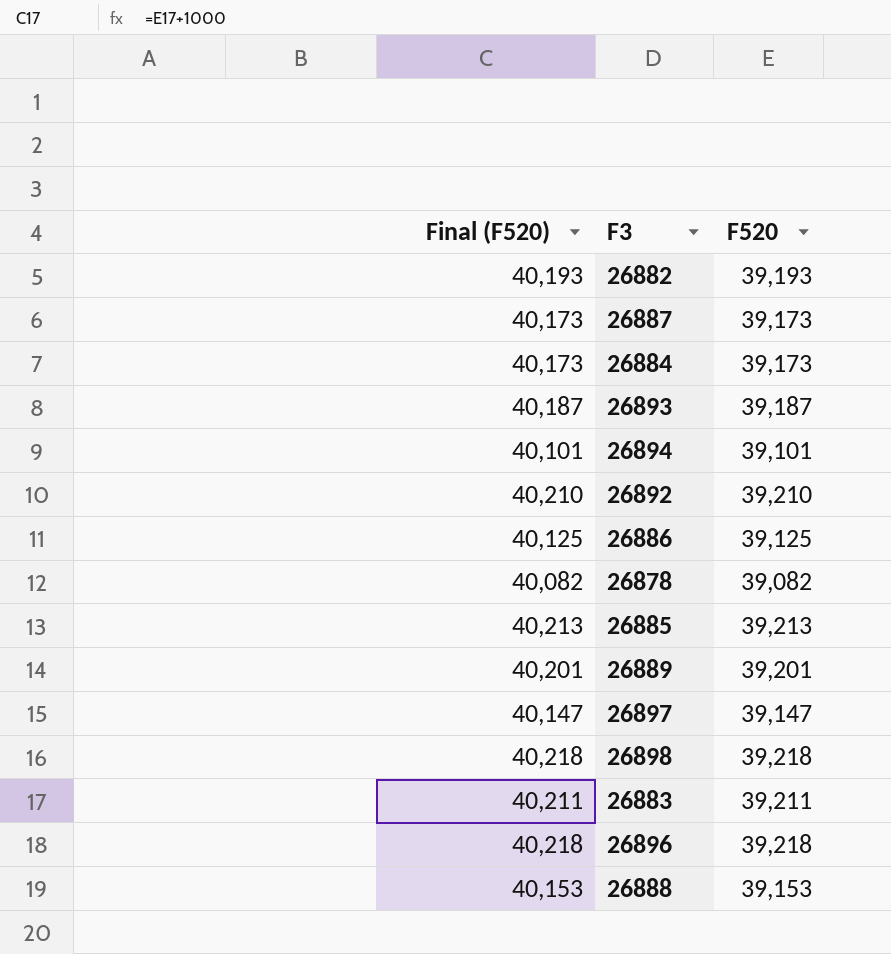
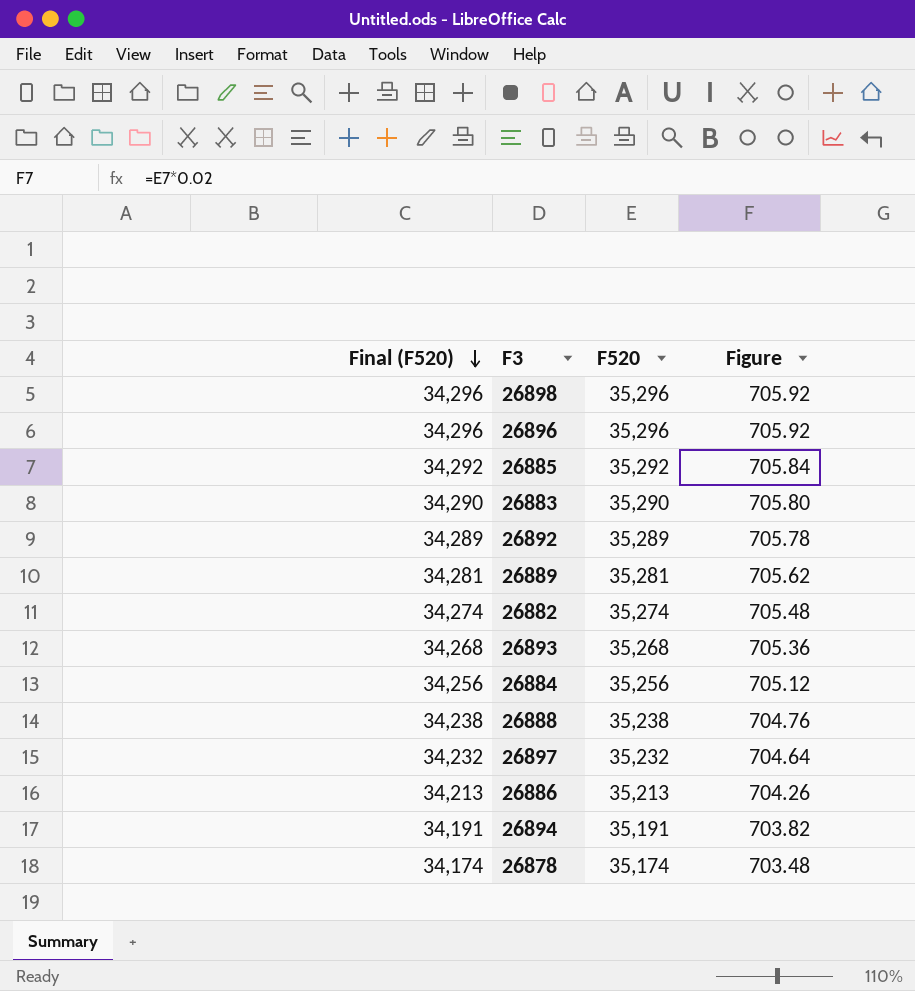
row order: none -> Final (F520) descending
column Final (F520) | formula: [F520] + 1000 -> [F520] - 1000
column Figure | formula: none -> [F520] * 0.02
row 26887: 40,173 | 39,173 -> none
26898 | F520: 39,218 -> 35,296
26896 | F520: 39,218 -> 35,296
26885 | F520: 39,213 -> 35,292
26883 | F520: 39,211 -> 35,290
26892 | F520: 39,210 -> 35,289
26889 | F520: 39,201 -> 35,281
26882 | F520: 39,193 -> 35,274
26893 | F520: 39,187 -> 35,268
26884 | F520: 39,173 -> 35,256
26888 | F520: 39,153 -> 35,238
26897 | F520: 39,147 -> 35,232
26886 | F520: 39,125 -> 35,213
26894 | F520: 39,101 -> 35,191
26878 | F520: 39,082 -> 35,174

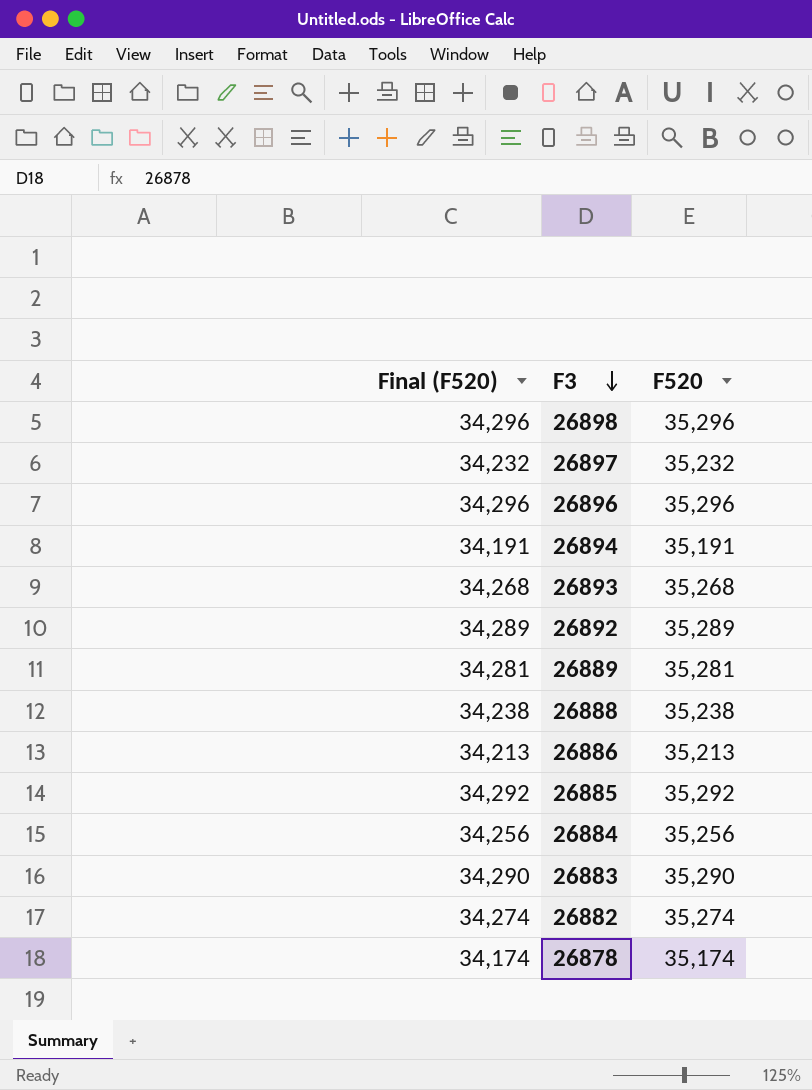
row order: Final (F520) descending -> F3 descending
column Figure | formula: [F520] * 0.02 -> none

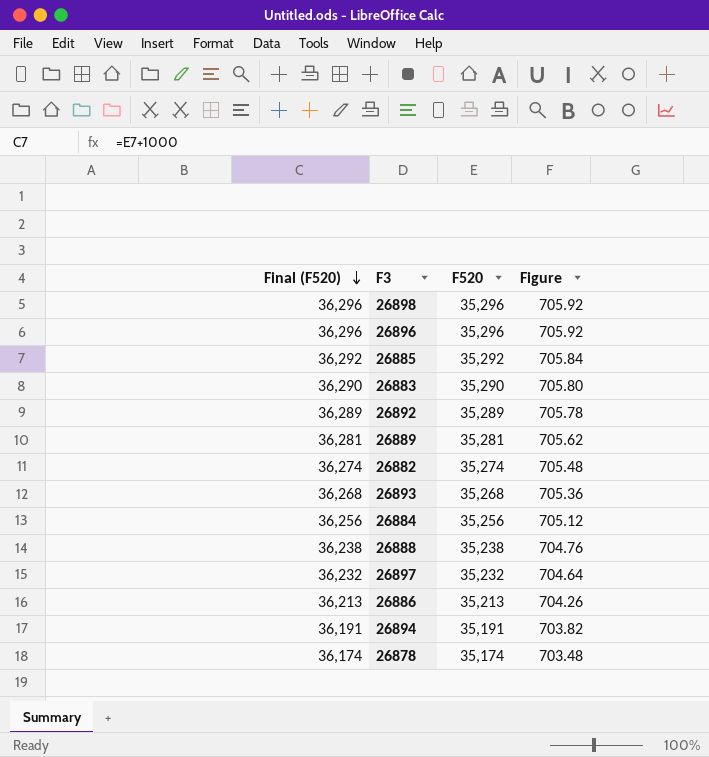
row order: F3 descending -> Final (F520) descending
column Final (F520) | formula: [F520] - 1000 -> [F520] + 1000
column Figure | formula: none -> [F520] * 0.02

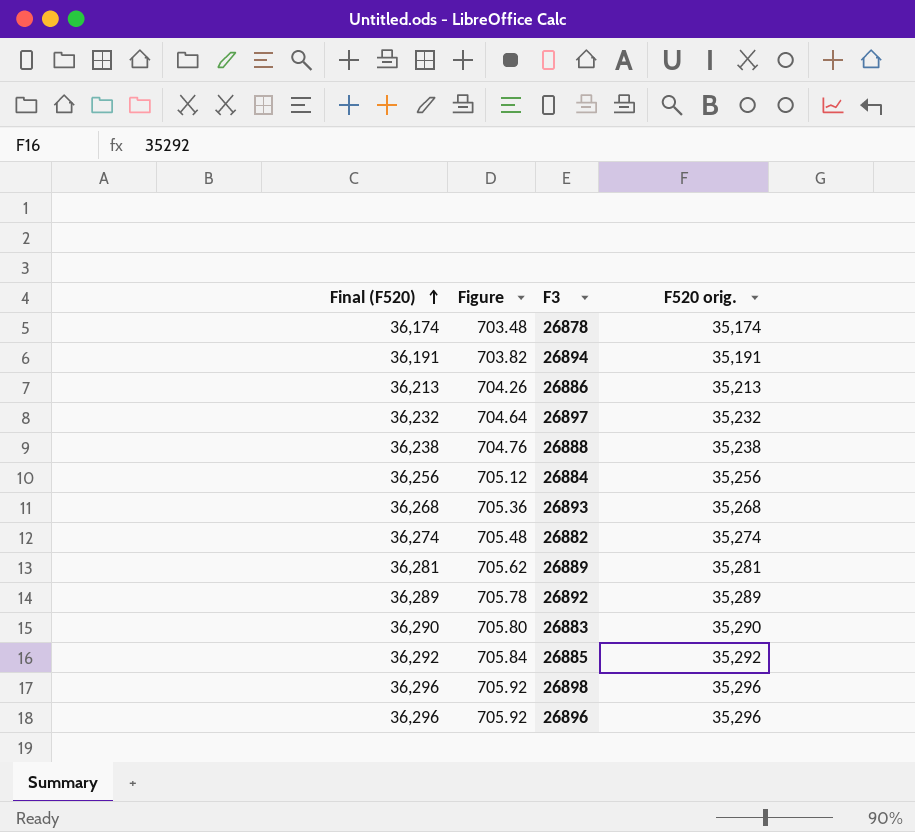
row order: Final (F520) descending -> Final (F520) ascending
column Figure | position: 4 -> 2
column name: F520 -> F520 orig.

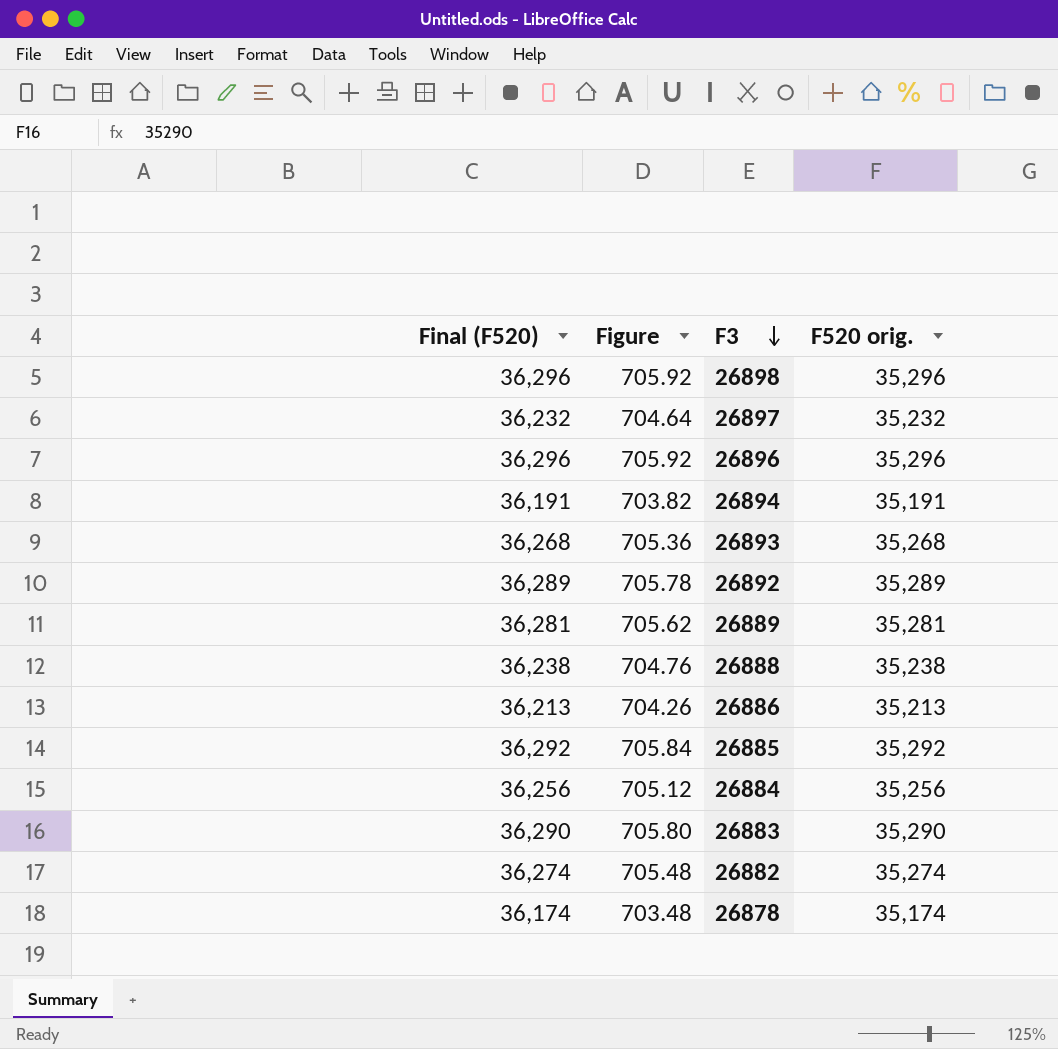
row order: Final (F520) ascending -> F3 descending

